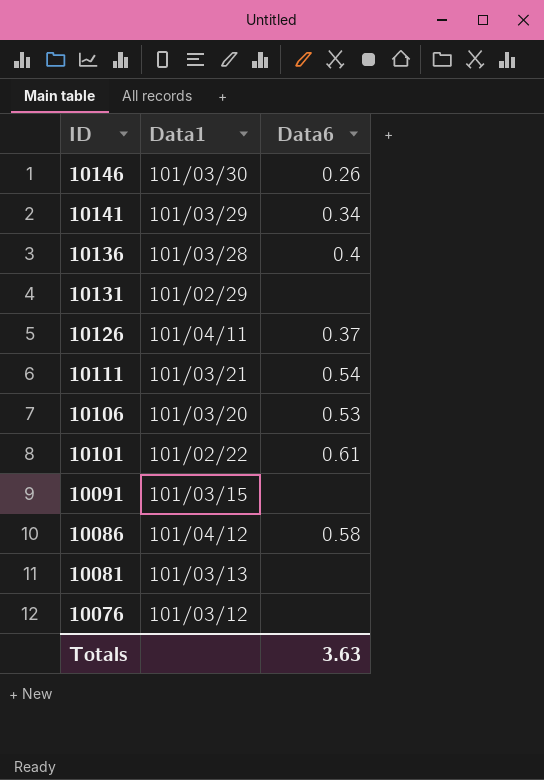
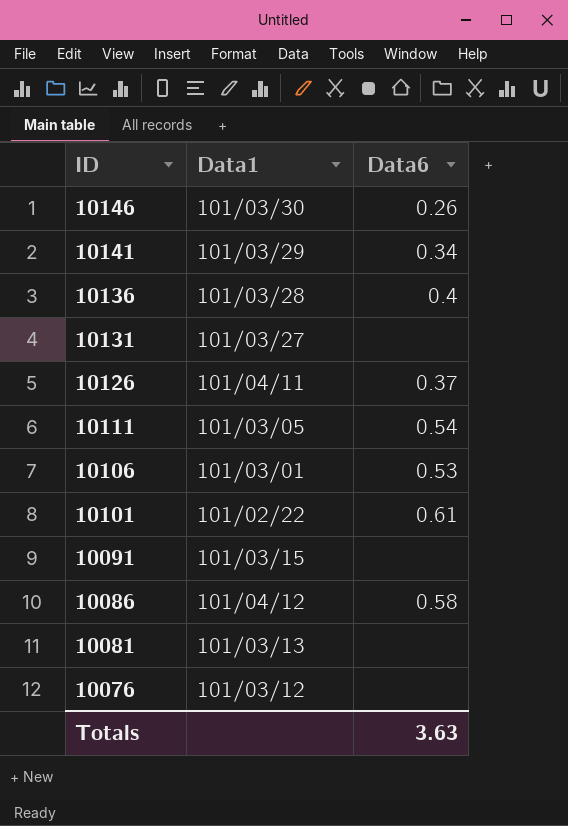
10131 | Data1: 101/02/29 -> 101/03/27
10111 | Data1: 101/03/21 -> 101/03/05
10106 | Data1: 101/03/20 -> 101/03/01

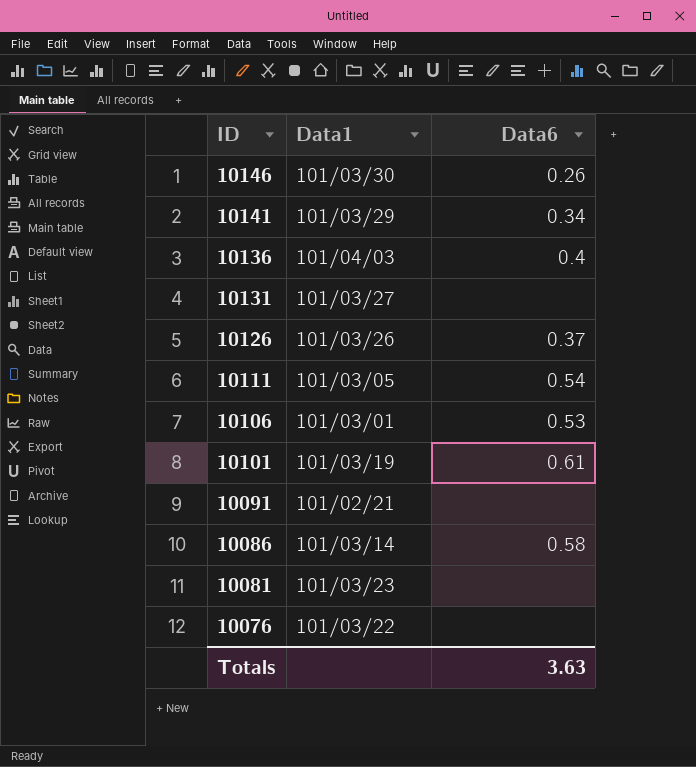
10136 | Data1: 101/03/28 -> 101/04/03
10126 | Data1: 101/04/11 -> 101/03/26
10101 | Data1: 101/02/22 -> 101/03/19
10091 | Data1: 101/03/15 -> 101/02/21
10086 | Data1: 101/04/12 -> 101/03/14
10081 | Data1: 101/03/13 -> 101/03/23
10076 | Data1: 101/03/12 -> 101/03/22

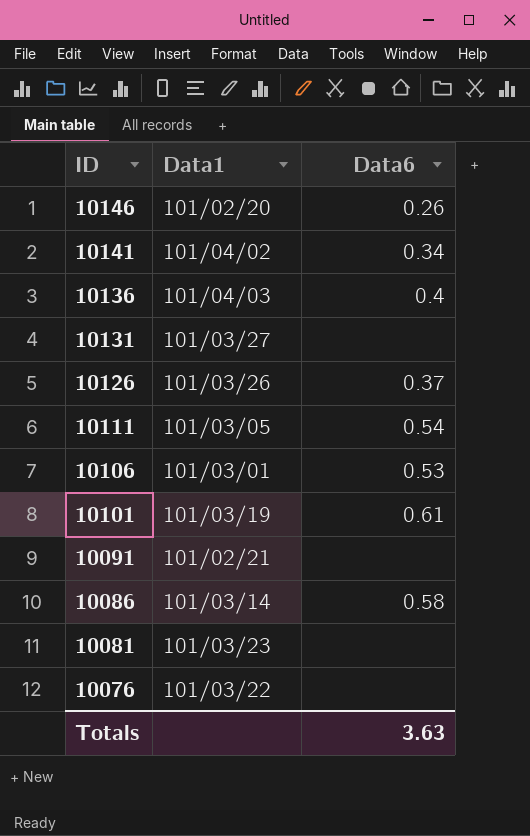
10146 | Data1: 101/03/30 -> 101/02/20
10141 | Data1: 101/03/29 -> 101/04/02

